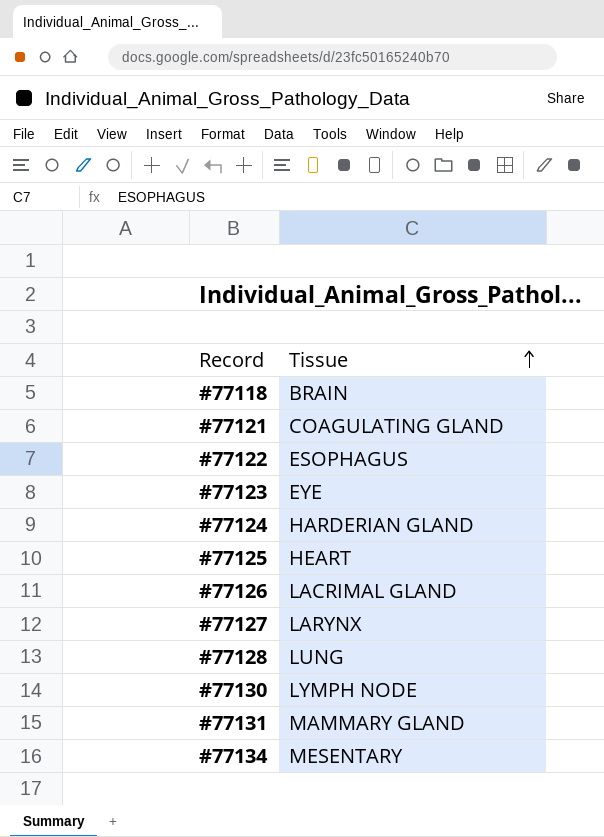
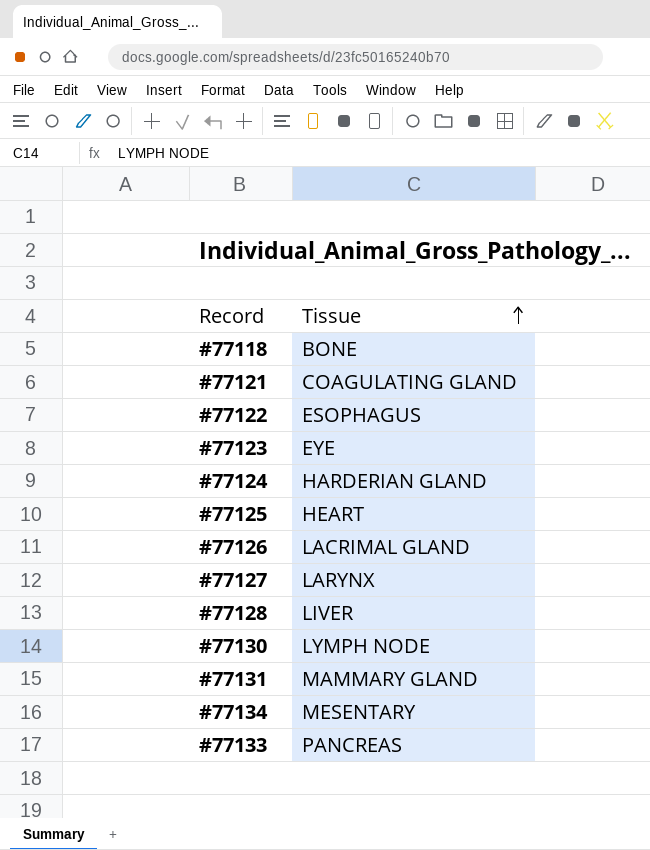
#77118 | Tissue: BRAIN -> BONE
#77128 | Tissue: LUNG -> LIVER
row #77133: none -> PANCREAS

